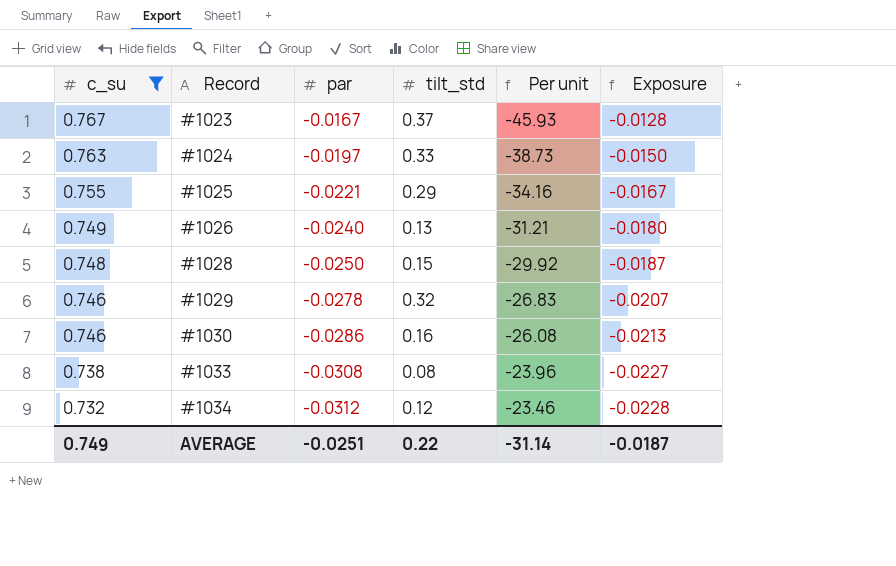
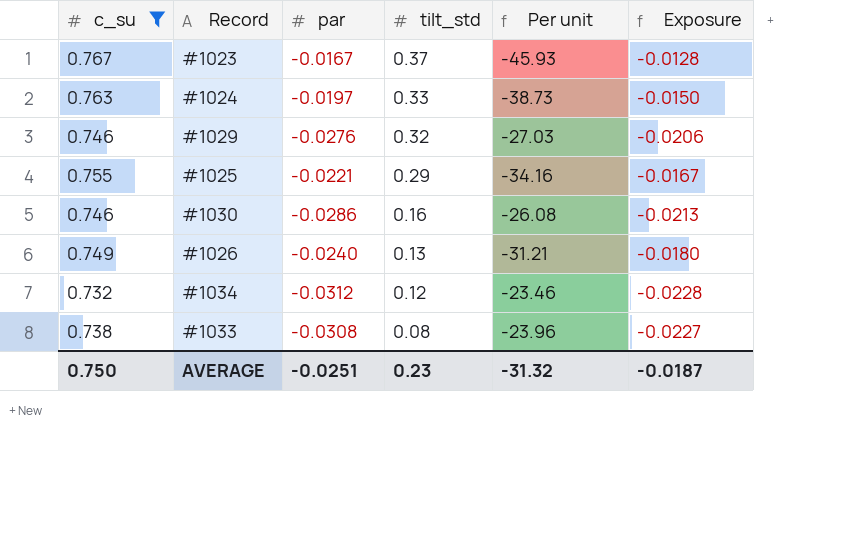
row order: c_su descending -> tilt_std descending
row #1028: 0.748 | -0.0250 | 0.15 | -29.92 | -0.0187 -> none
#1029 | par: -0.0278 -> -0.0276
#1029 | Per unit: -26.83 -> -27.03
#1029 | Exposure: -0.0207 -> -0.0206
AVERAGE | c_su: 0.749 -> 0.750
AVERAGE | tilt_std: 0.22 -> 0.23
AVERAGE | Per unit: -31.14 -> -31.32

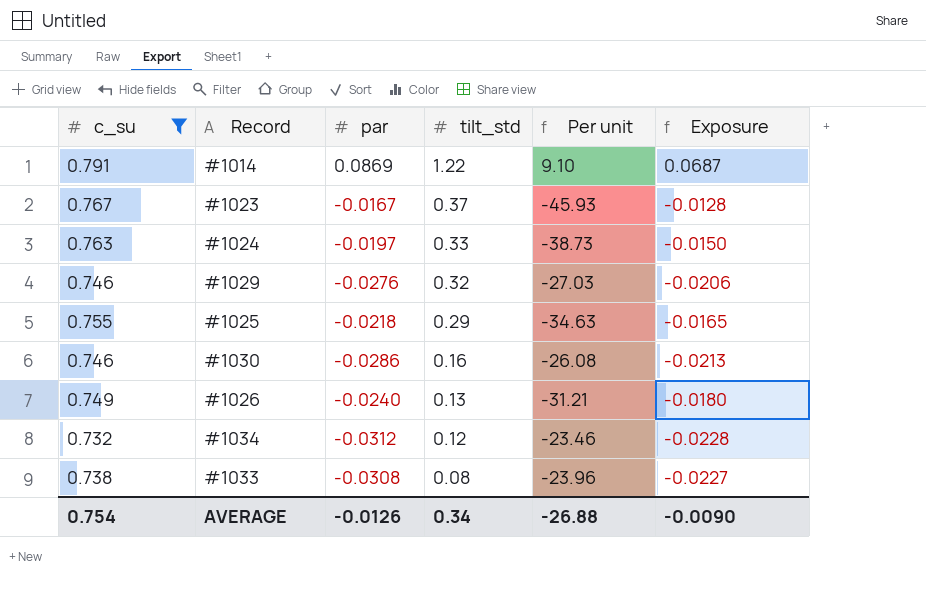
row #1014: none -> 0.791 | 0.0869 | 1.22 | 9.10 | 0.0687
#1025 | par: -0.0221 -> -0.0218
#1025 | Per unit: -34.16 -> -34.63
#1025 | Exposure: -0.0167 -> -0.0165
AVERAGE | c_su: 0.750 -> 0.754
AVERAGE | par: -0.0251 -> -0.0126
AVERAGE | tilt_std: 0.23 -> 0.34
AVERAGE | Per unit: -31.32 -> -26.88
AVERAGE | Exposure: -0.0187 -> -0.0090

